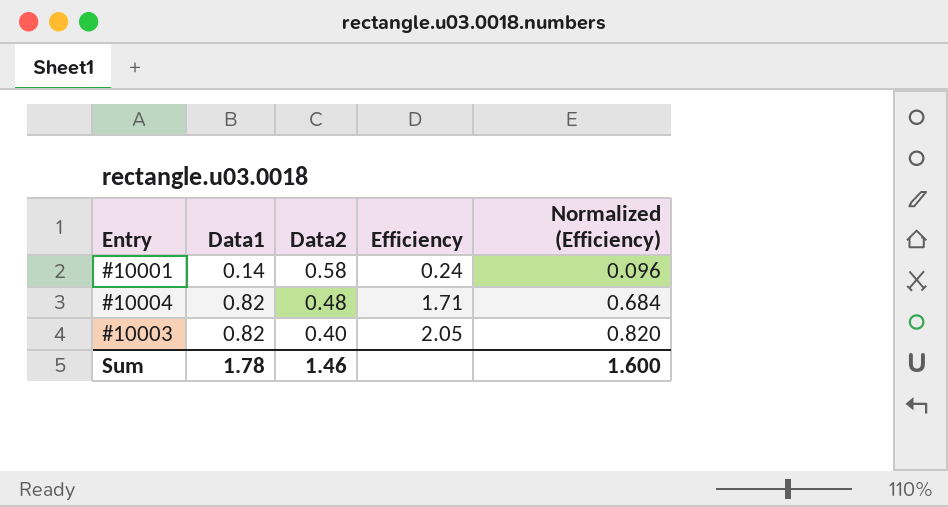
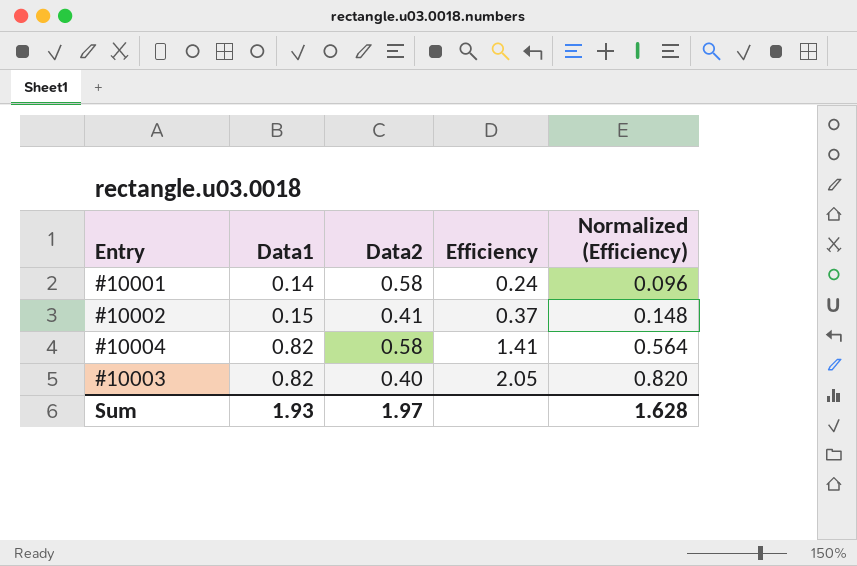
row #10002: none -> 0.15 | 0.41 | 0.37 | 0.148
#10004 | Data2: 0.48 -> 0.58
#10004 | Efficiency: 1.71 -> 1.41
#10004 | Normalized (Efficiency): 0.684 -> 0.564
Sum | Data1: 1.78 -> 1.93
Sum | Data2: 1.46 -> 1.97
Sum | Normalized (Efficiency): 1.600 -> 1.628

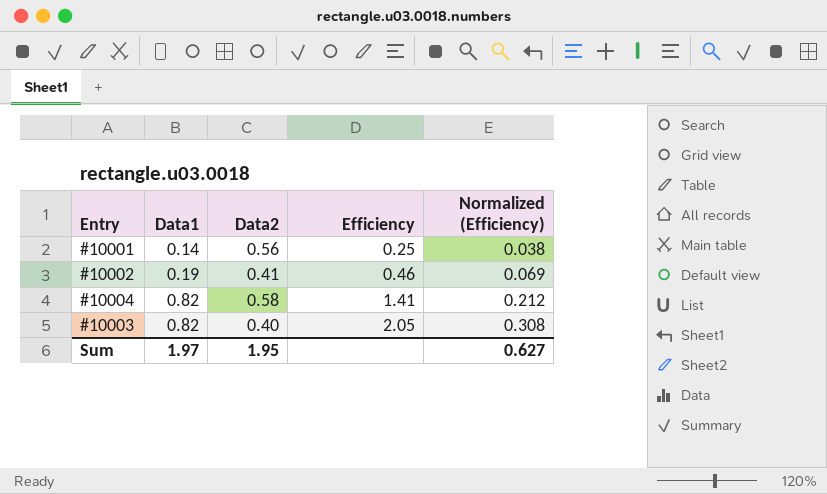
column Normalized (Efficiency) | formula: [Efficiency] * 0.4 -> [Efficiency] * 0.15
#10001 | Data2: 0.58 -> 0.56
#10001 | Efficiency: 0.24 -> 0.25
#10002 | Data1: 0.15 -> 0.19
#10002 | Efficiency: 0.37 -> 0.46
Sum | Data1: 1.93 -> 1.97
Sum | Data2: 1.97 -> 1.95
Sum | Normalized (Efficiency): 1.628 -> 0.627

